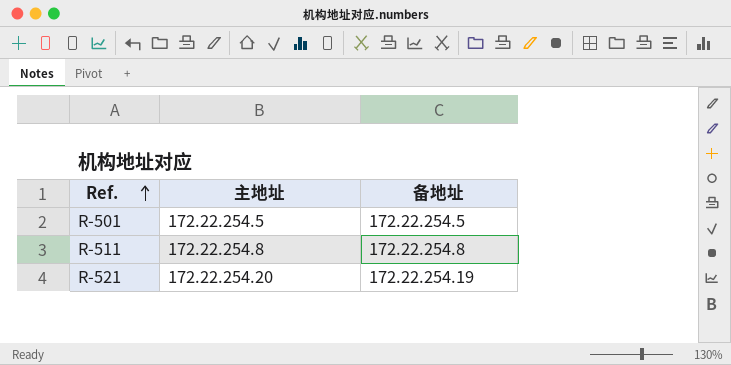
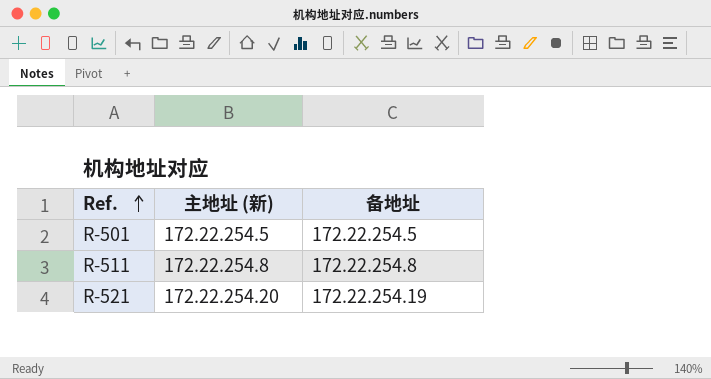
column name: 主地址 -> 主地址 (新)

